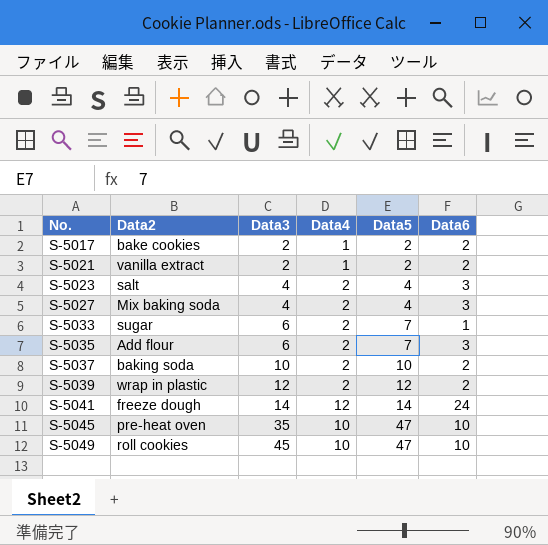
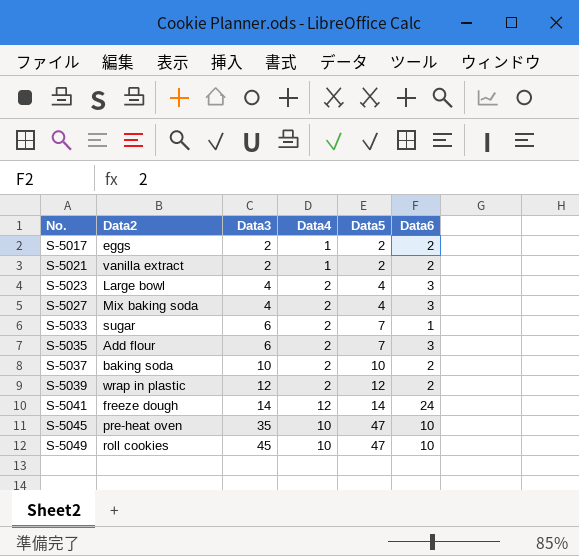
S-5017 | Data2: bake cookies -> eggs
S-5023 | Data2: salt -> Large bowl

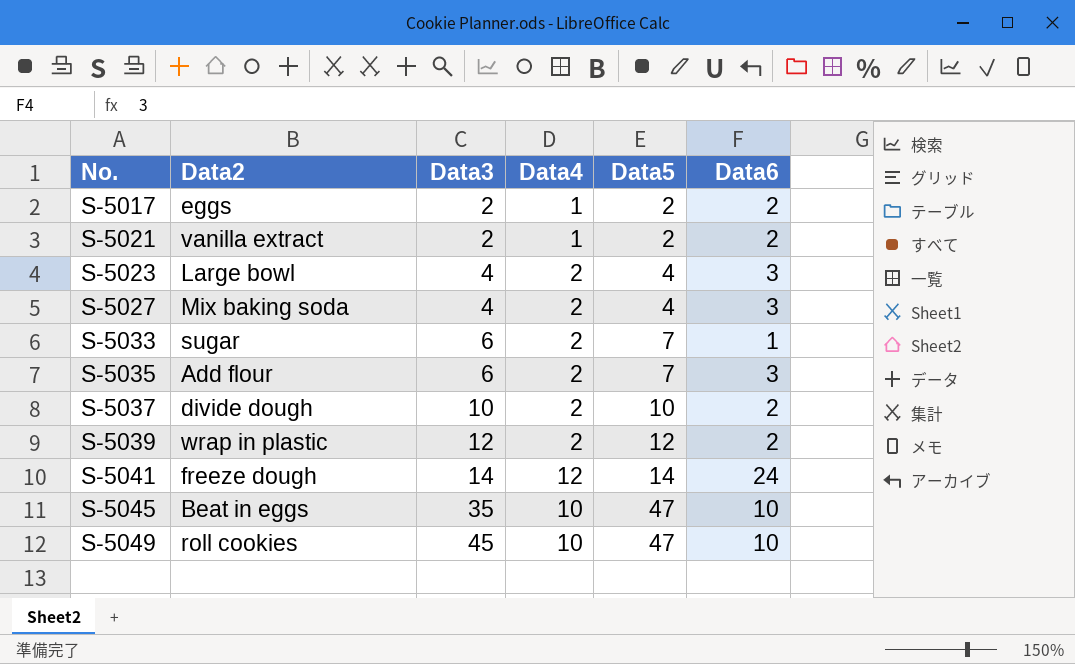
S-5037 | Data2: baking soda -> divide dough
S-5045 | Data2: pre-heat oven -> Beat in eggs

